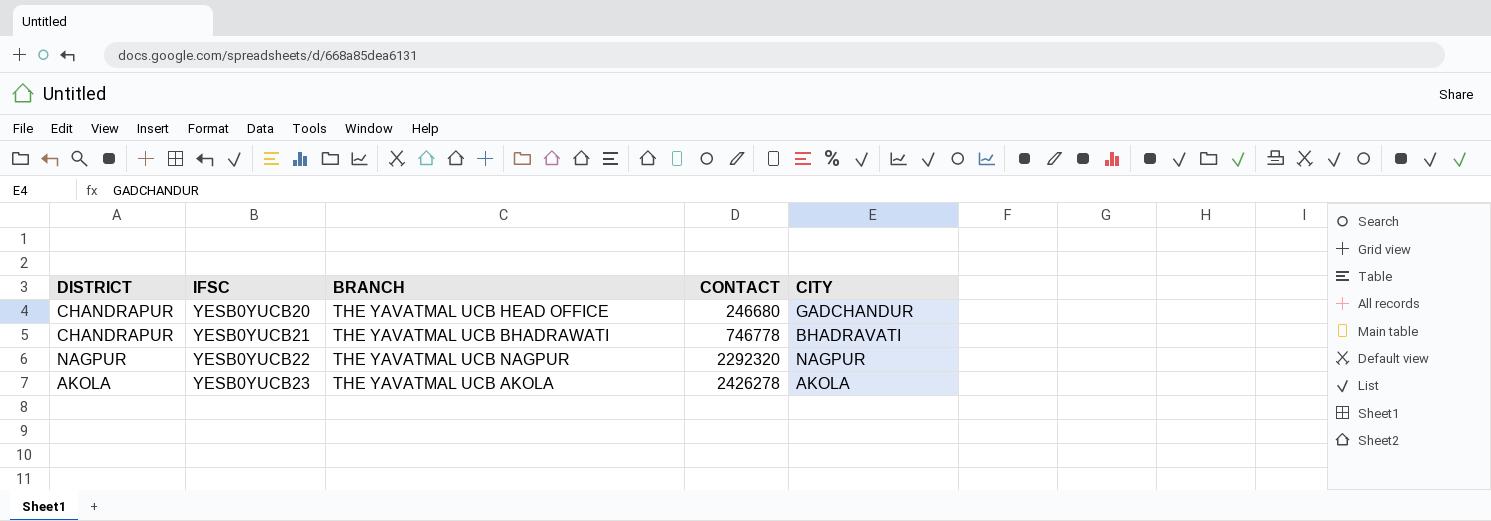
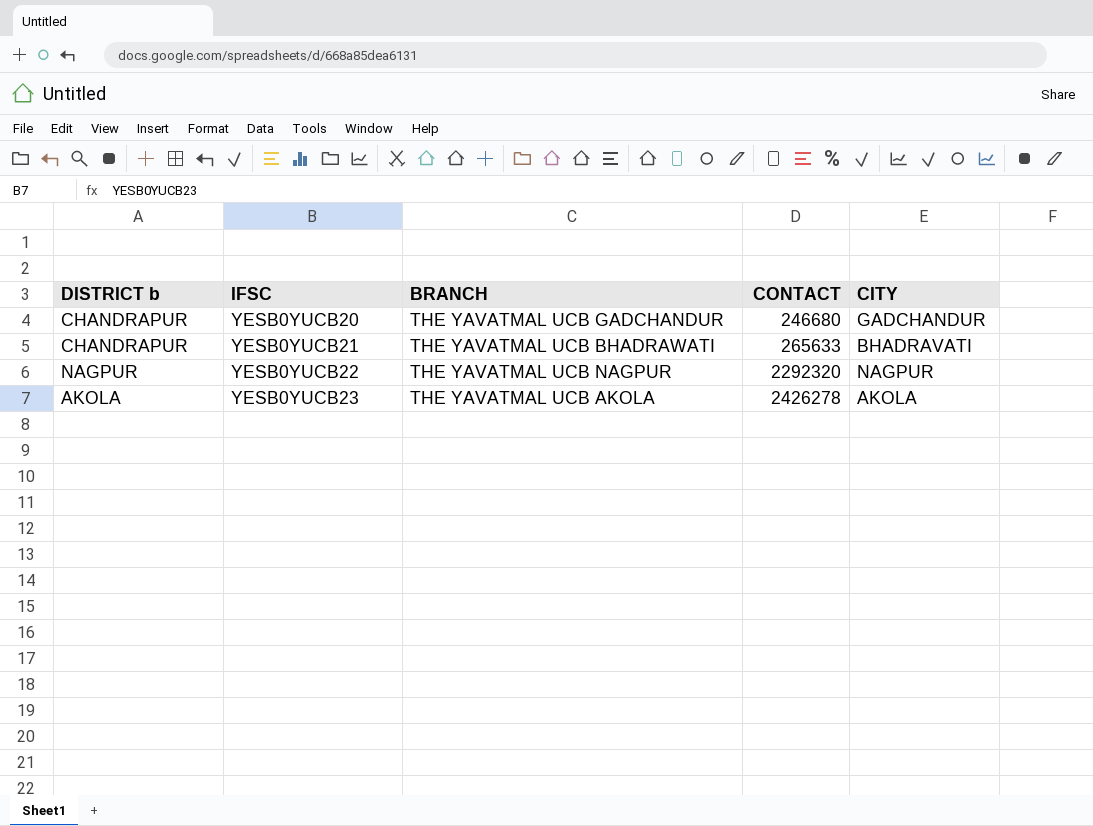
column name: DISTRICT -> DISTRICT b
YESB0YUCB20 | BRANCH: THE YAVATMAL UCB HEAD OFFICE -> THE YAVATMAL UCB GADCHANDUR
YESB0YUCB21 | CONTACT: 746778 -> 265633

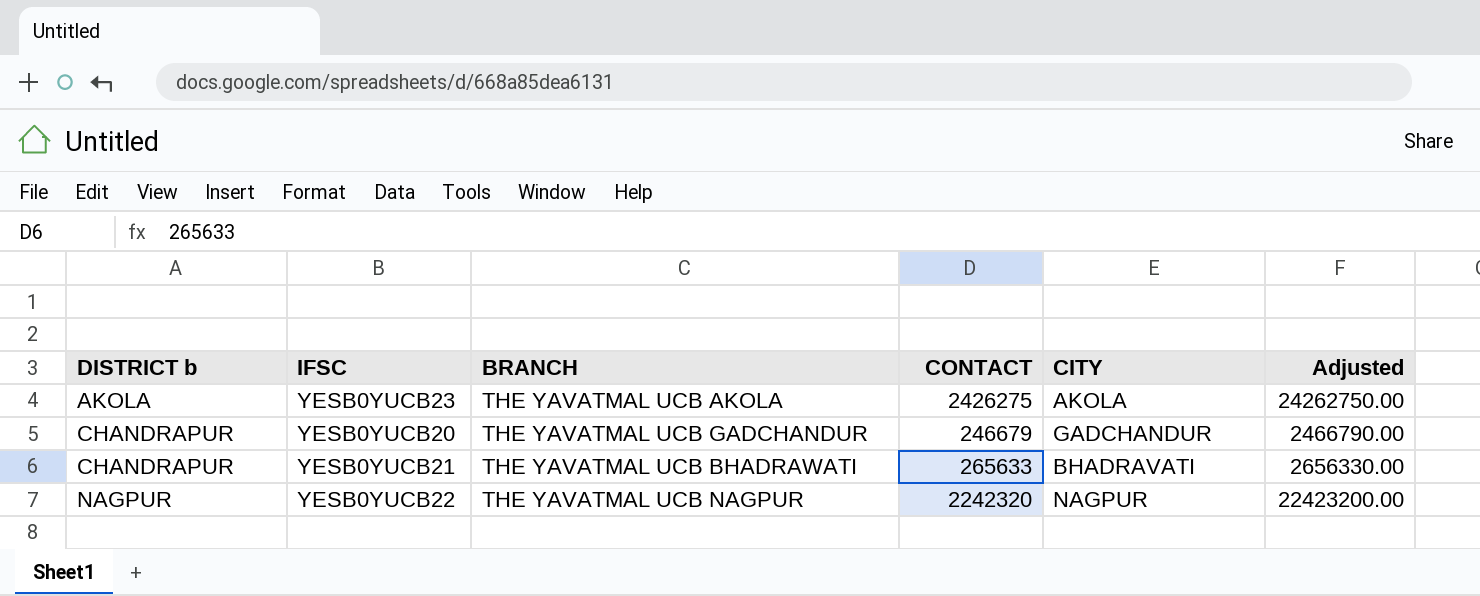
row order: IFSC ascending -> DISTRICT b ascending
column Adjusted | formula: none -> [CONTACT] * 10
YESB0YUCB23 | CONTACT: 2426278 -> 2426275
YESB0YUCB20 | CONTACT: 246680 -> 246679
YESB0YUCB22 | CONTACT: 2292320 -> 2242320

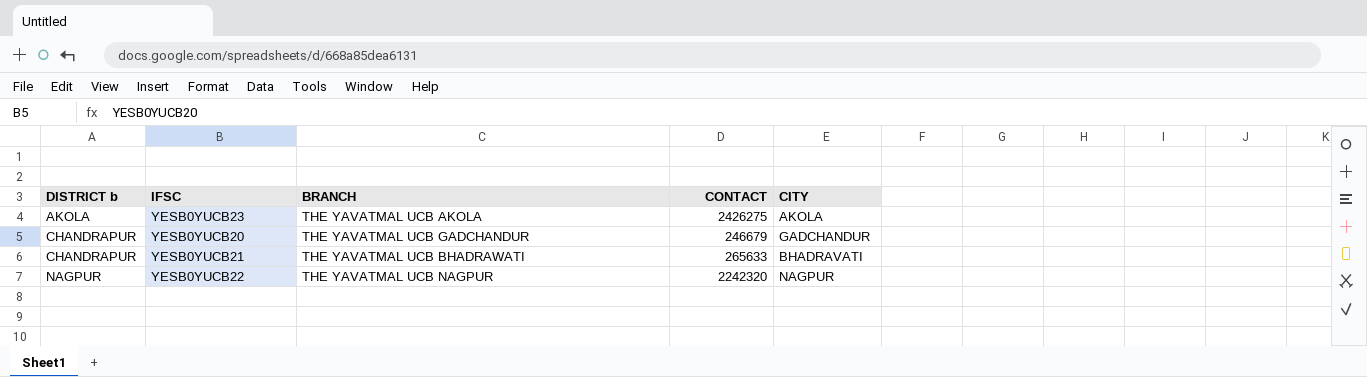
column Adjusted | formula: [CONTACT] * 10 -> none

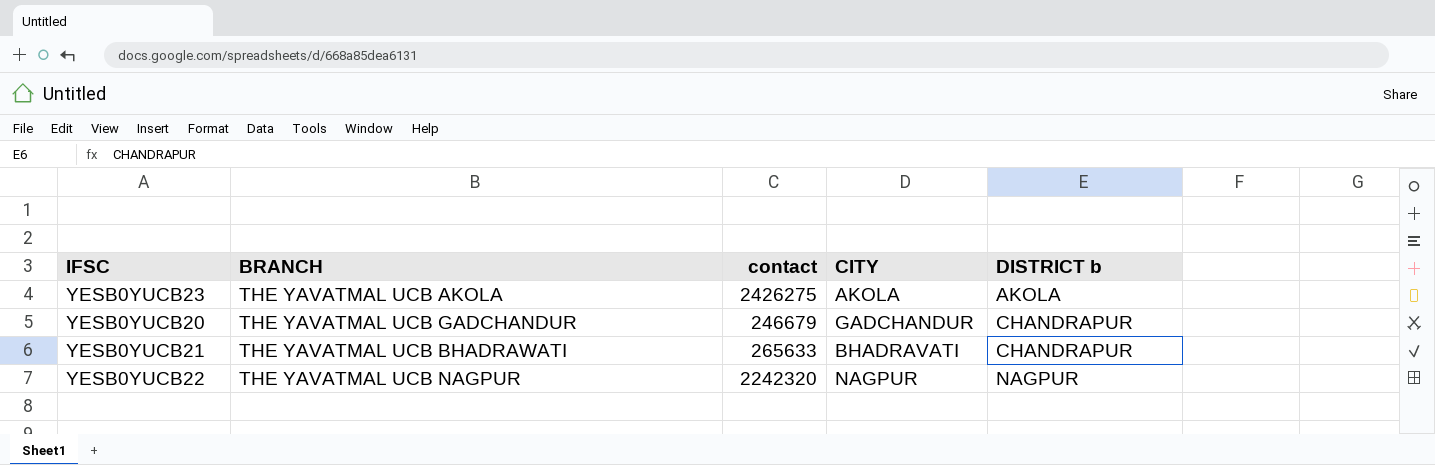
column name: CONTACT -> contact
column DISTRICT b | position: 1 -> 5

